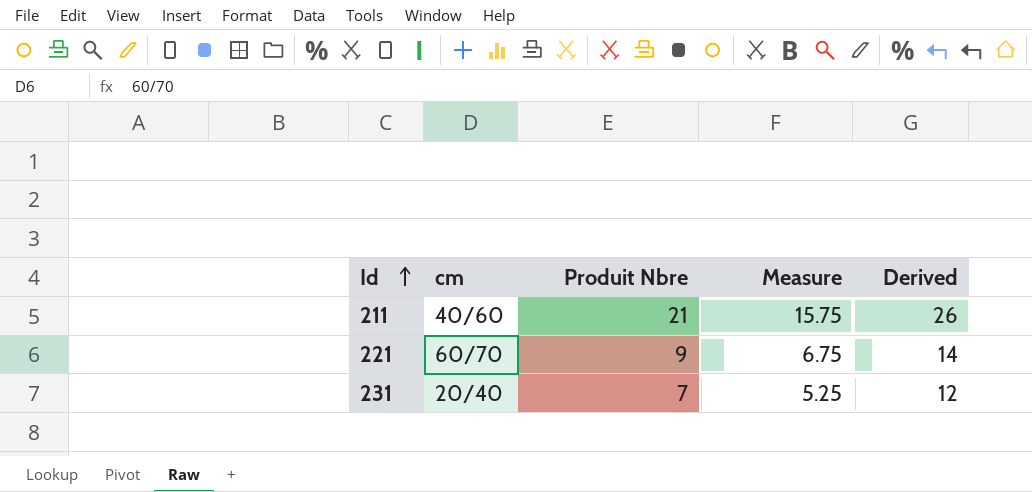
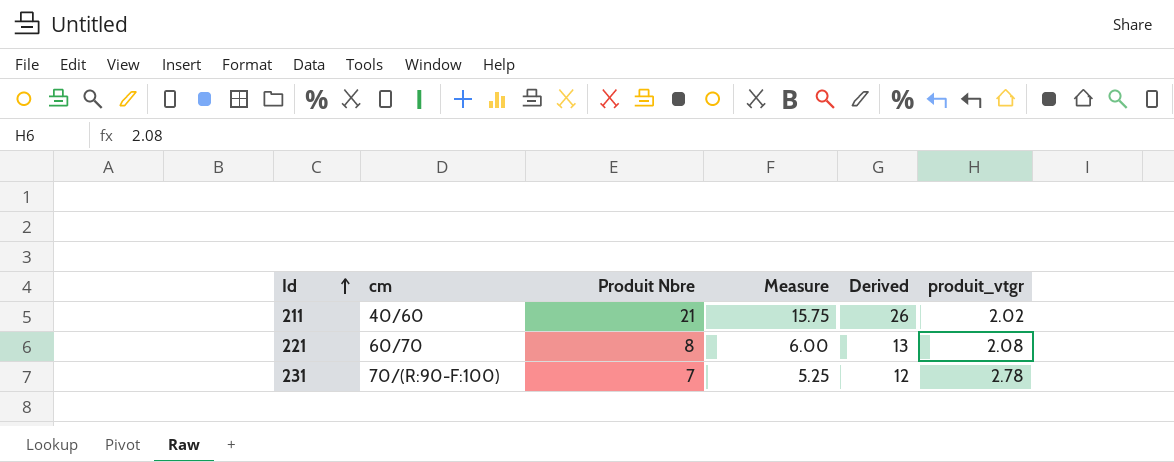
column produit_vtgr | position: none -> 6
221 | Produit Nbre: 9 -> 8
221 | Measure: 6.75 -> 6.00
221 | Derived: 14 -> 13
231 | cm: 20/40 -> 70/(R:90-F:100)

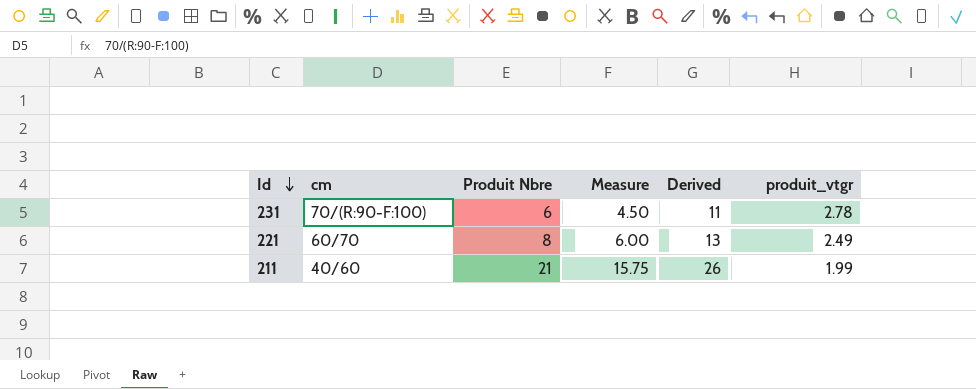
row order: Id ascending -> Id descending
231 | Produit Nbre: 7 -> 6
231 | Measure: 5.25 -> 4.50
231 | Derived: 12 -> 11
221 | produit_vtgr: 2.08 -> 2.49
211 | produit_vtgr: 2.02 -> 1.99

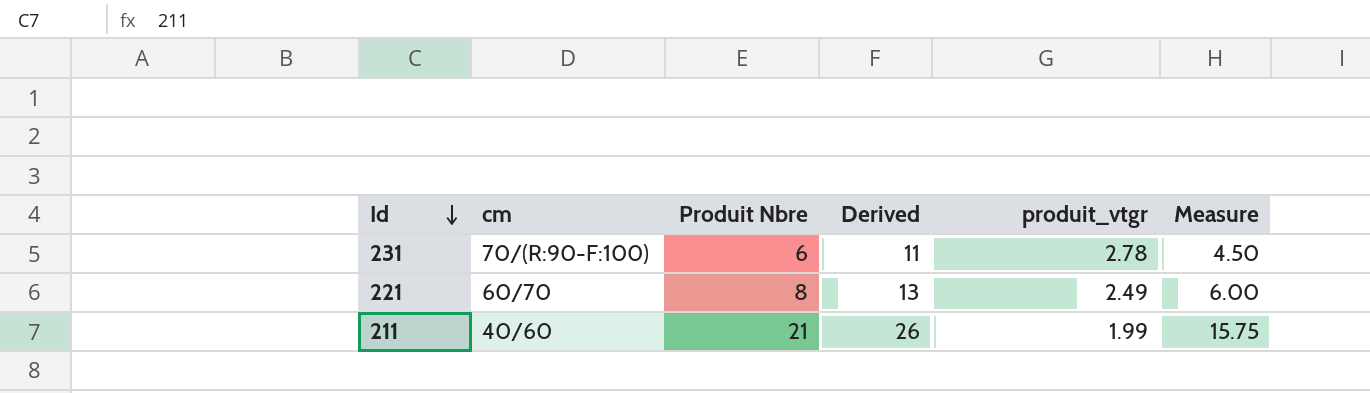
column Measure | position: 4 -> 6

